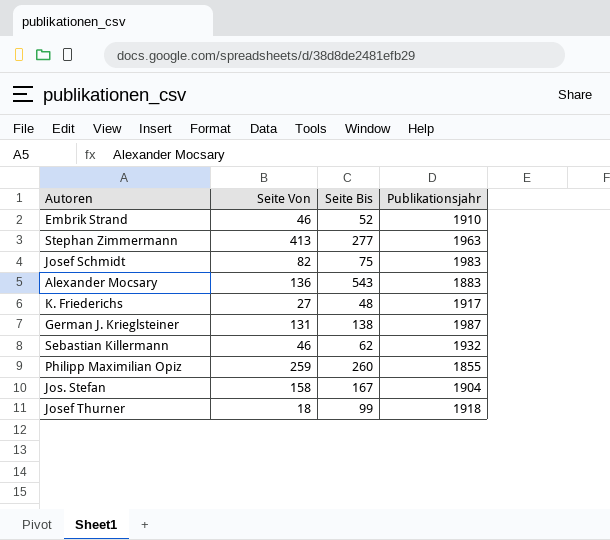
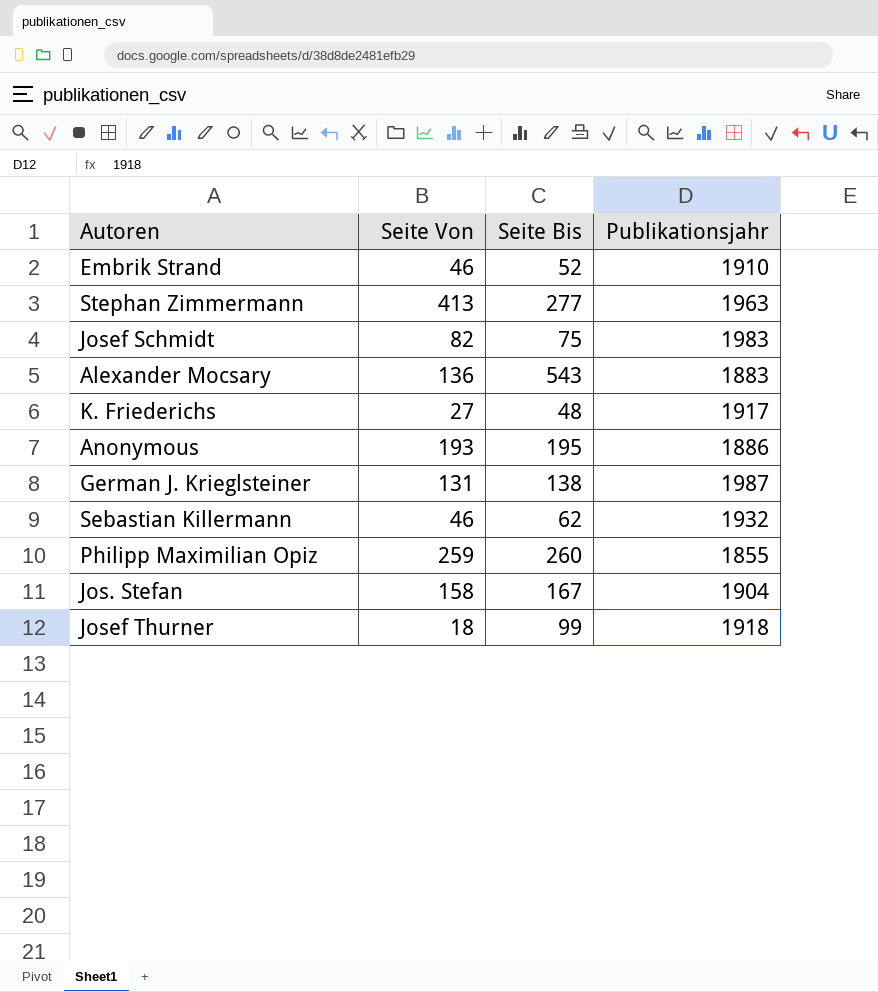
row Anonymous: none -> 193 | 195 | 1886

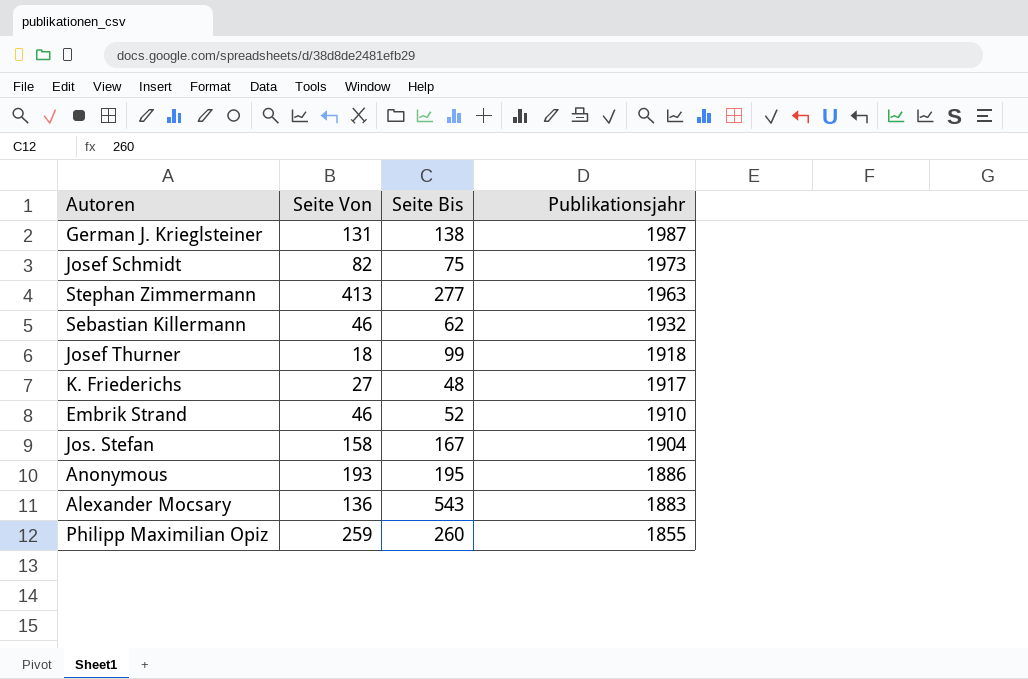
row order: none -> Publikationsjahr descending
Josef Schmidt | Publikationsjahr: 1983 -> 1973

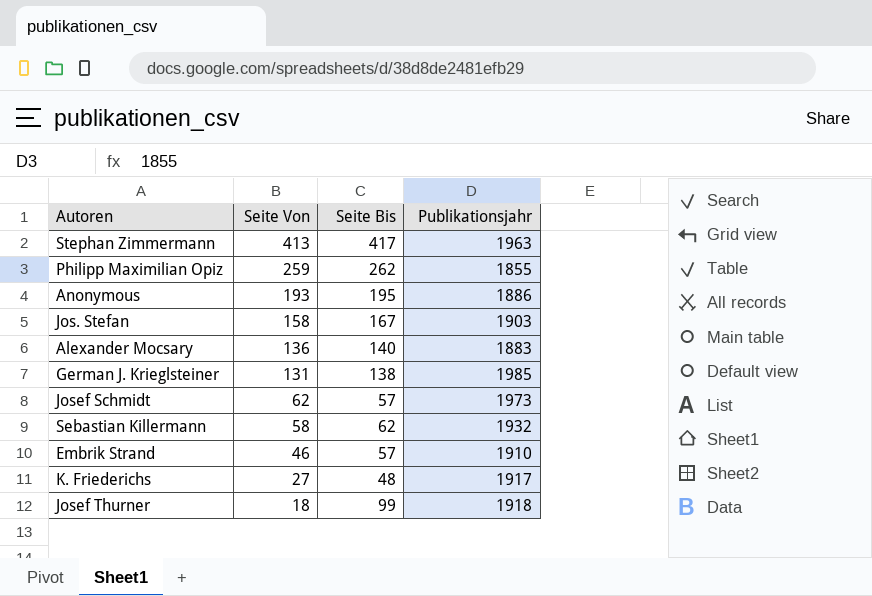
row order: Publikationsjahr descending -> Seite Von descending
Stephan Zimmermann | Seite Bis: 277 -> 417
Philipp Maximilian Opiz | Seite Bis: 260 -> 262
Jos. Stefan | Publikationsjahr: 1904 -> 1903
Alexander Mocsary | Seite Bis: 543 -> 140
German J. Krieglsteiner | Publikationsjahr: 1987 -> 1985
Josef Schmidt | Seite Von: 82 -> 62
Josef Schmidt | Seite Bis: 75 -> 57
Sebastian Killermann | Seite Von: 46 -> 58
Embrik Strand | Seite Bis: 52 -> 57

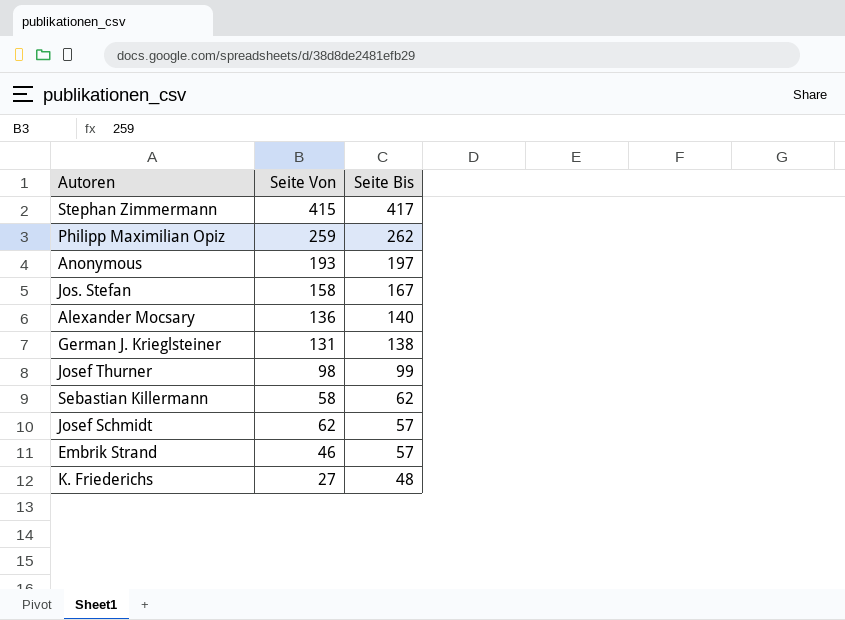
row order: Seite Von descending -> Seite Bis descending
column Publikationsjahr | position: 4 -> none
Stephan Zimmermann | Seite Von: 413 -> 415
Anonymous | Seite Bis: 195 -> 197
Josef Thurner | Seite Von: 18 -> 98

